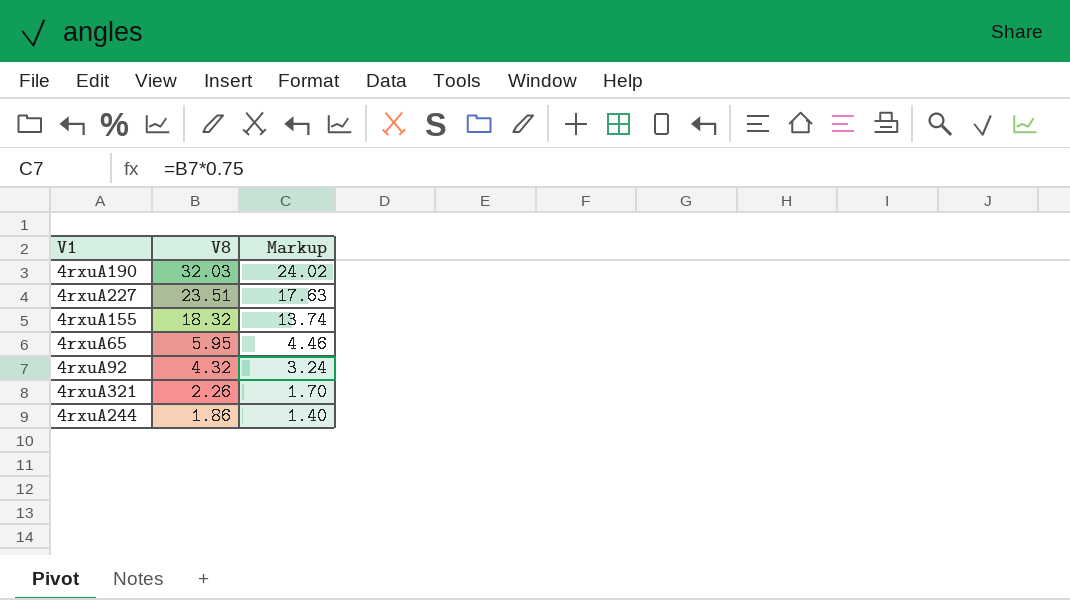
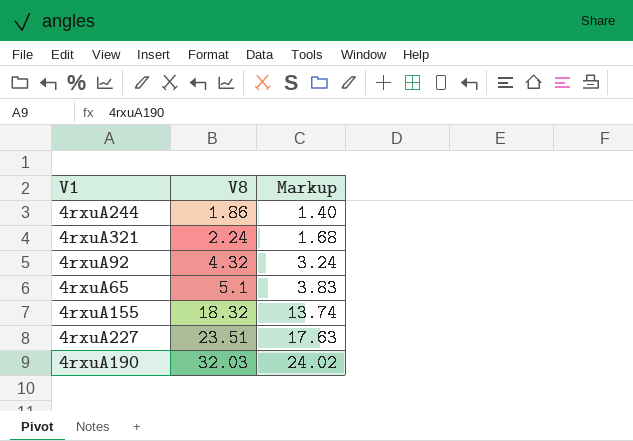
row order: V8 descending -> V8 ascending
4rxuA321 | V8: 2.26 -> 2.24
4rxuA321 | Markup: 1.70 -> 1.68
4rxuA65 | V8: 5.95 -> 5.1
4rxuA65 | Markup: 4.46 -> 3.83

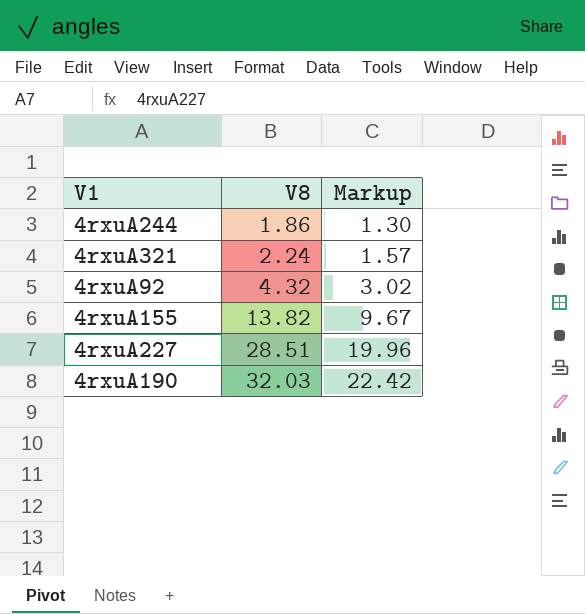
column Markup | formula: [V8] * 0.75 -> [V8] * 0.7
row 4rxuA65: 5.1 | 3.83 -> none
4rxuA155 | V8: 18.32 -> 13.82
4rxuA227 | V8: 23.51 -> 28.51

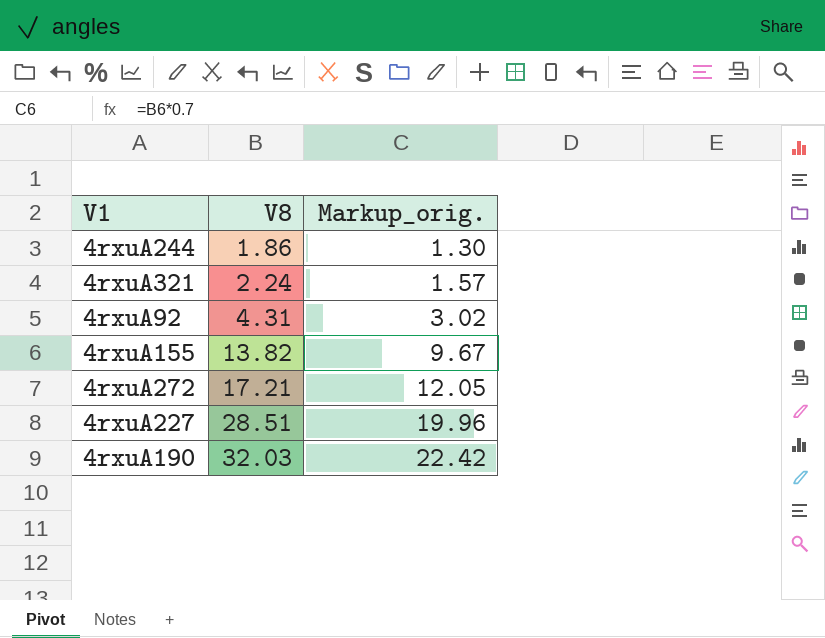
column name: Markup -> Markup_orig.
4rxuA92 | V8: 4.32 -> 4.31
row 4rxuA272: none -> 17.21 | 12.05

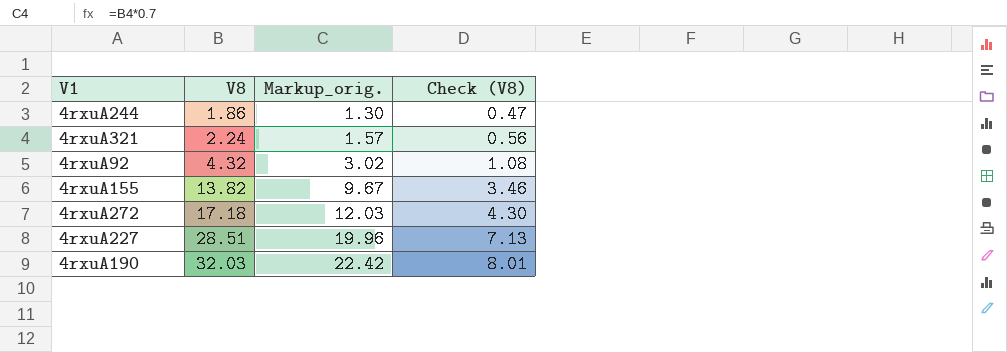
column Check (V8) | formula: none -> [V8] * 0.25
4rxuA92 | V8: 4.31 -> 4.32
4rxuA272 | V8: 17.21 -> 17.18
4rxuA272 | Markup_orig.: 12.05 -> 12.03

